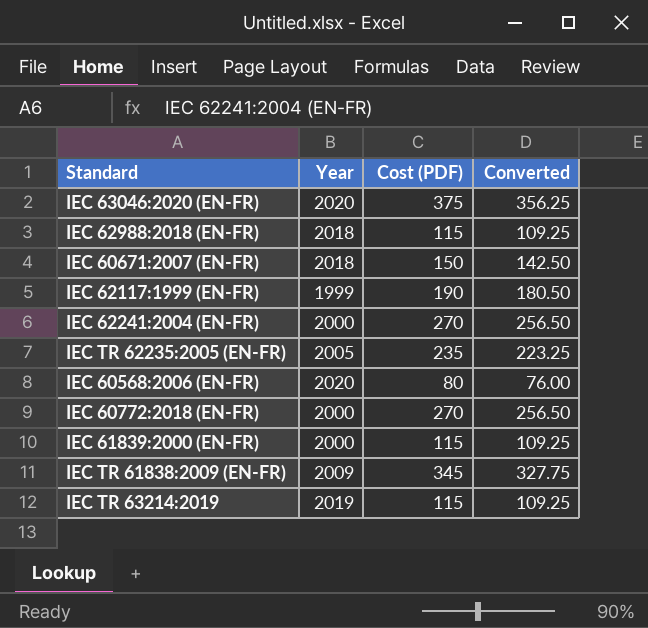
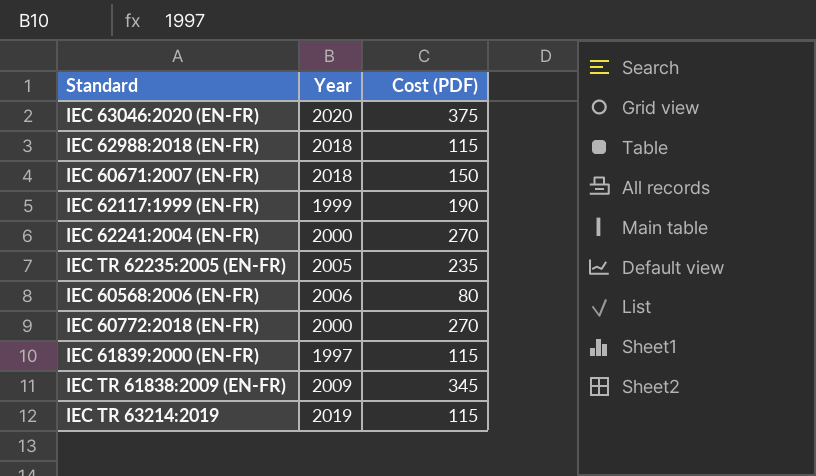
column Converted | formula: [Cost (PDF)] * 0.95 -> none
IEC 60568:2006 (EN-FR) | Year: 2020 -> 2006
IEC 61839:2000 (EN-FR) | Year: 2000 -> 1997

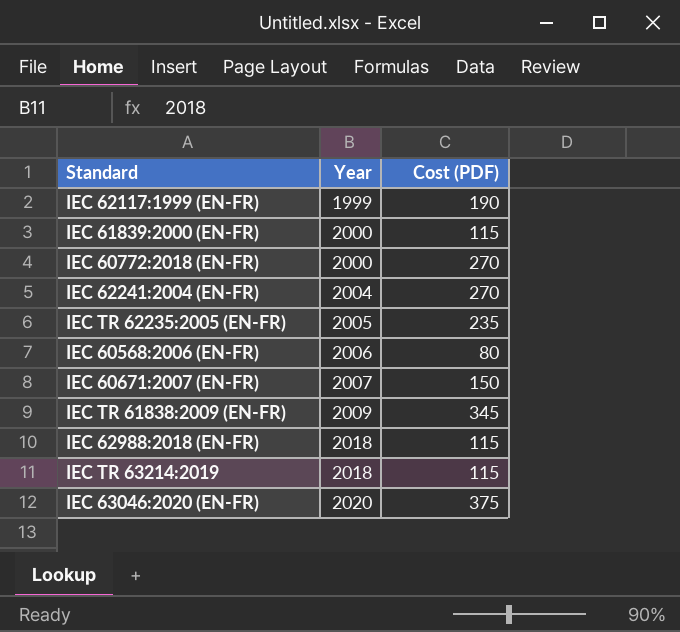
row order: none -> Year ascending
IEC 61839:2000 (EN-FR) | Year: 1997 -> 2000
IEC 62241:2004 (EN-FR) | Year: 2000 -> 2004
IEC 60671:2007 (EN-FR) | Year: 2018 -> 2007
IEC TR 63214:2019 | Year: 2019 -> 2018

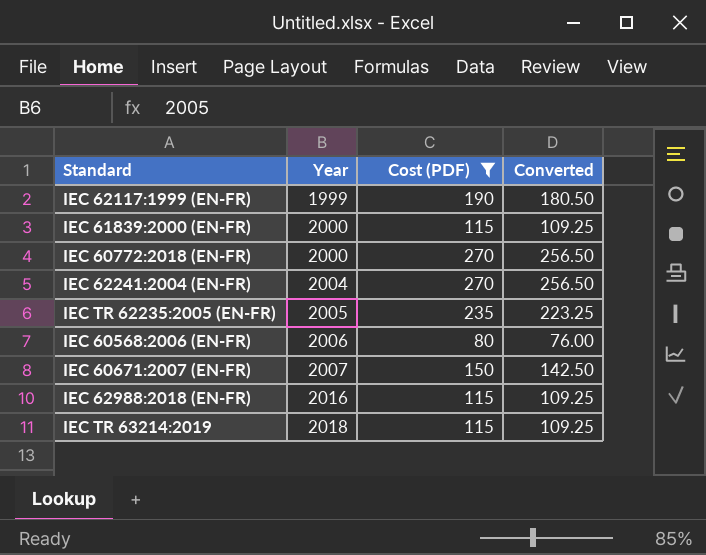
filter: none -> Cost (PDF) <= 270
column Converted | formula: none -> [Cost (PDF)] * 0.95
IEC 62988:2018 (EN-FR) | Year: 2018 -> 2016

